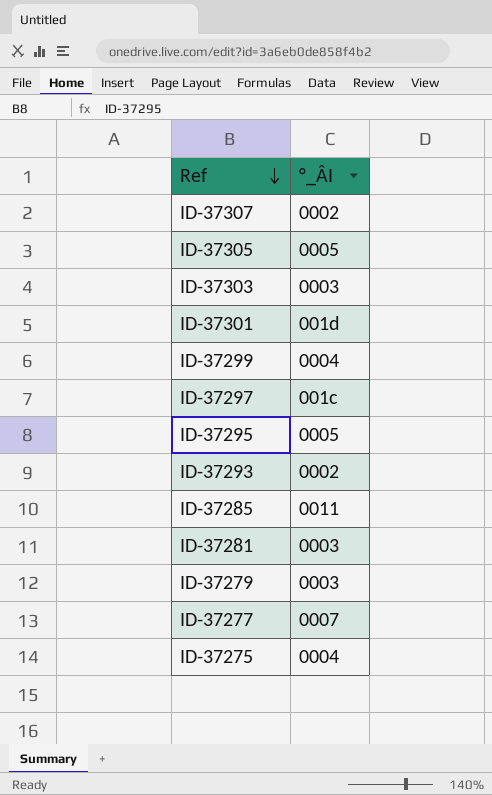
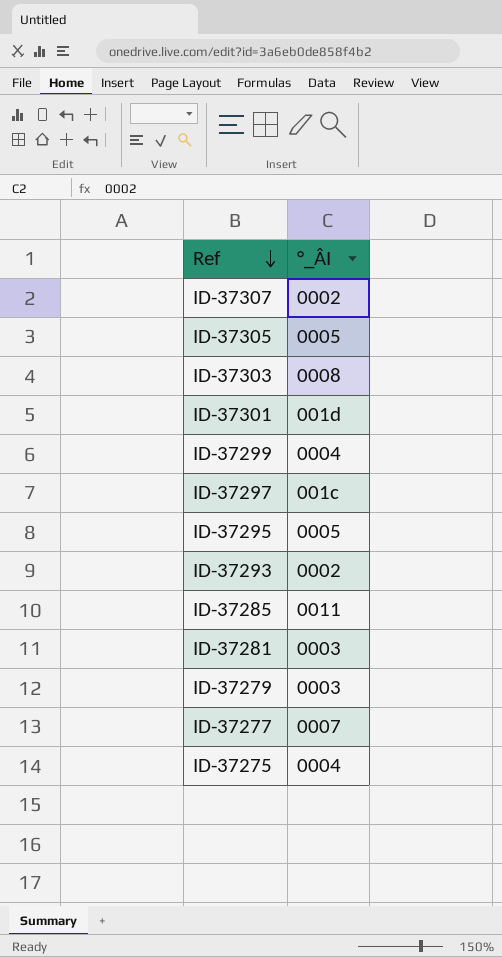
ID-37303 | °_ÂI: 0003 -> 0008

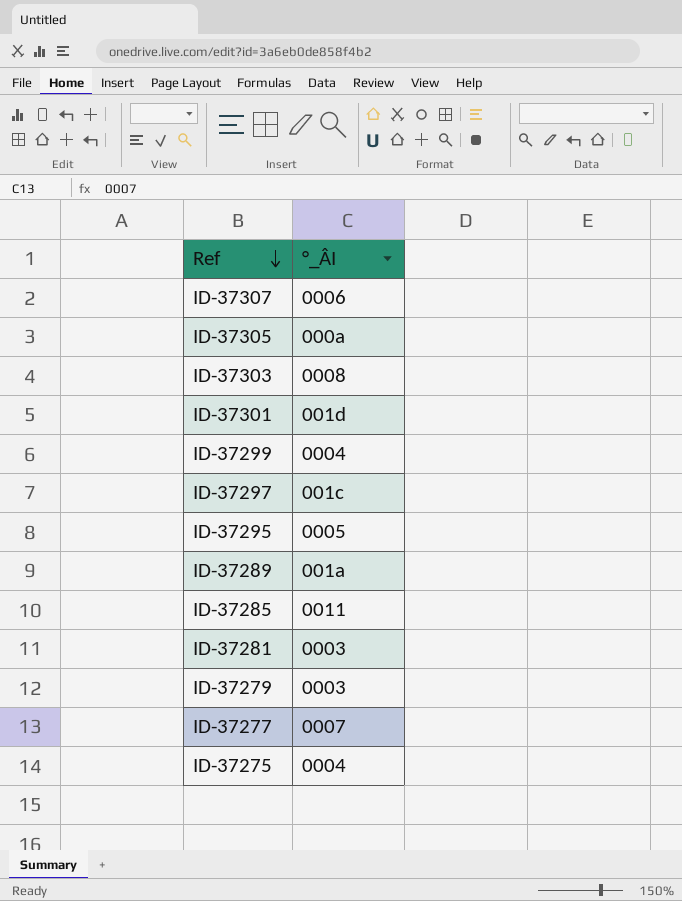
row ID-37293: 0002 -> none
ID-37307 | °_ÂI: 0002 -> 0006
ID-37305 | °_ÂI: 0005 -> 000a
row ID-37289: none -> 001a

